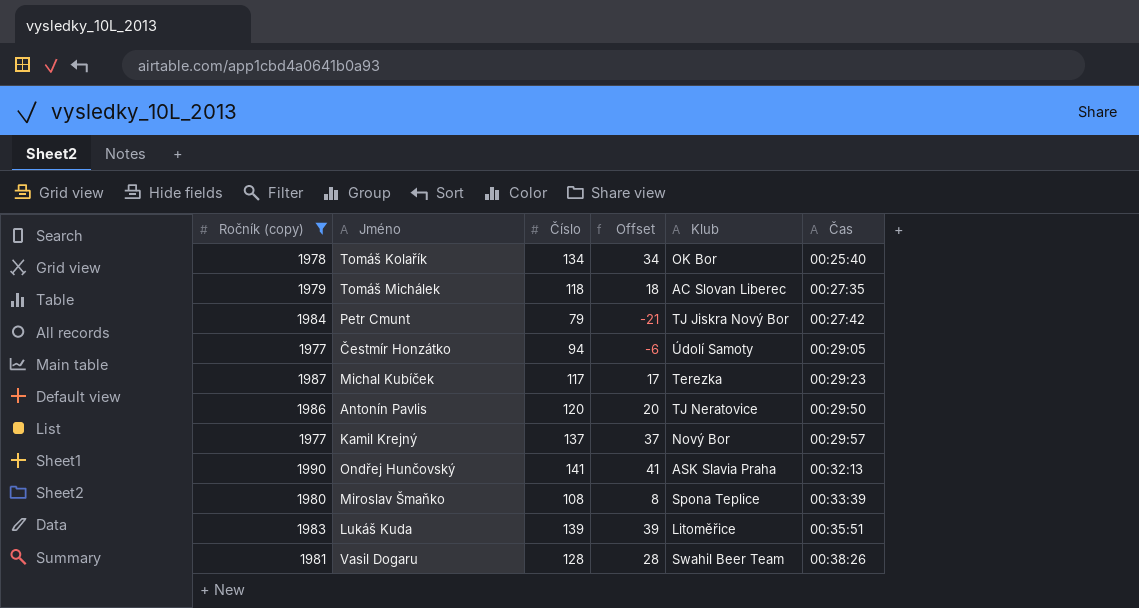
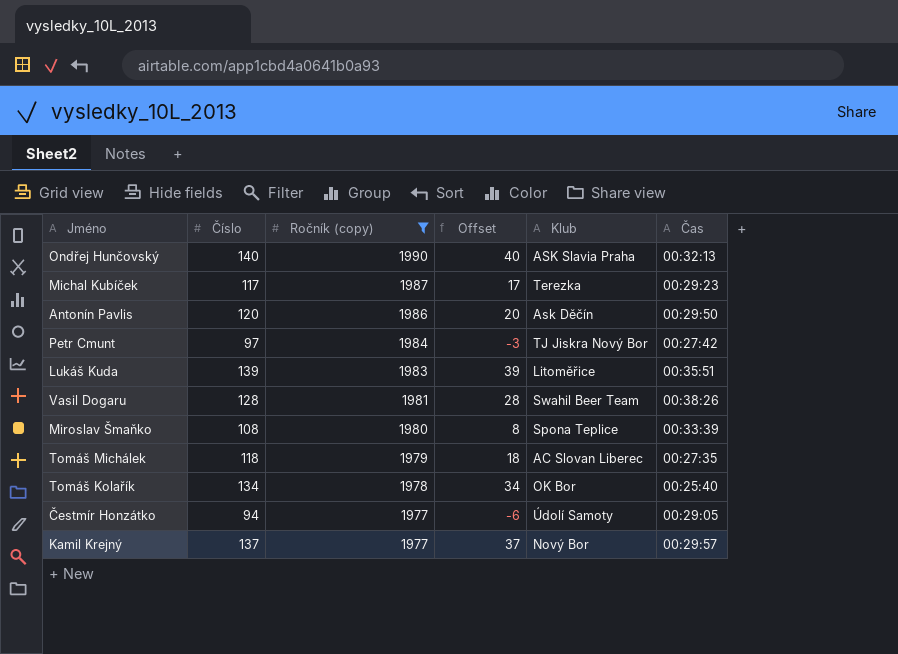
row order: Čas ascending -> Ročník (copy) descending
column Ročník (copy) | position: 1 -> 3
Ondřej Hunčovský | Číslo: 141 -> 140
Ondřej Hunčovský | Offset: 41 -> 40
Antonín Pavlis | Klub: TJ Neratovice -> Ask Děčín
Petr Cmunt | Číslo: 79 -> 97
Petr Cmunt | Offset: -21 -> -3

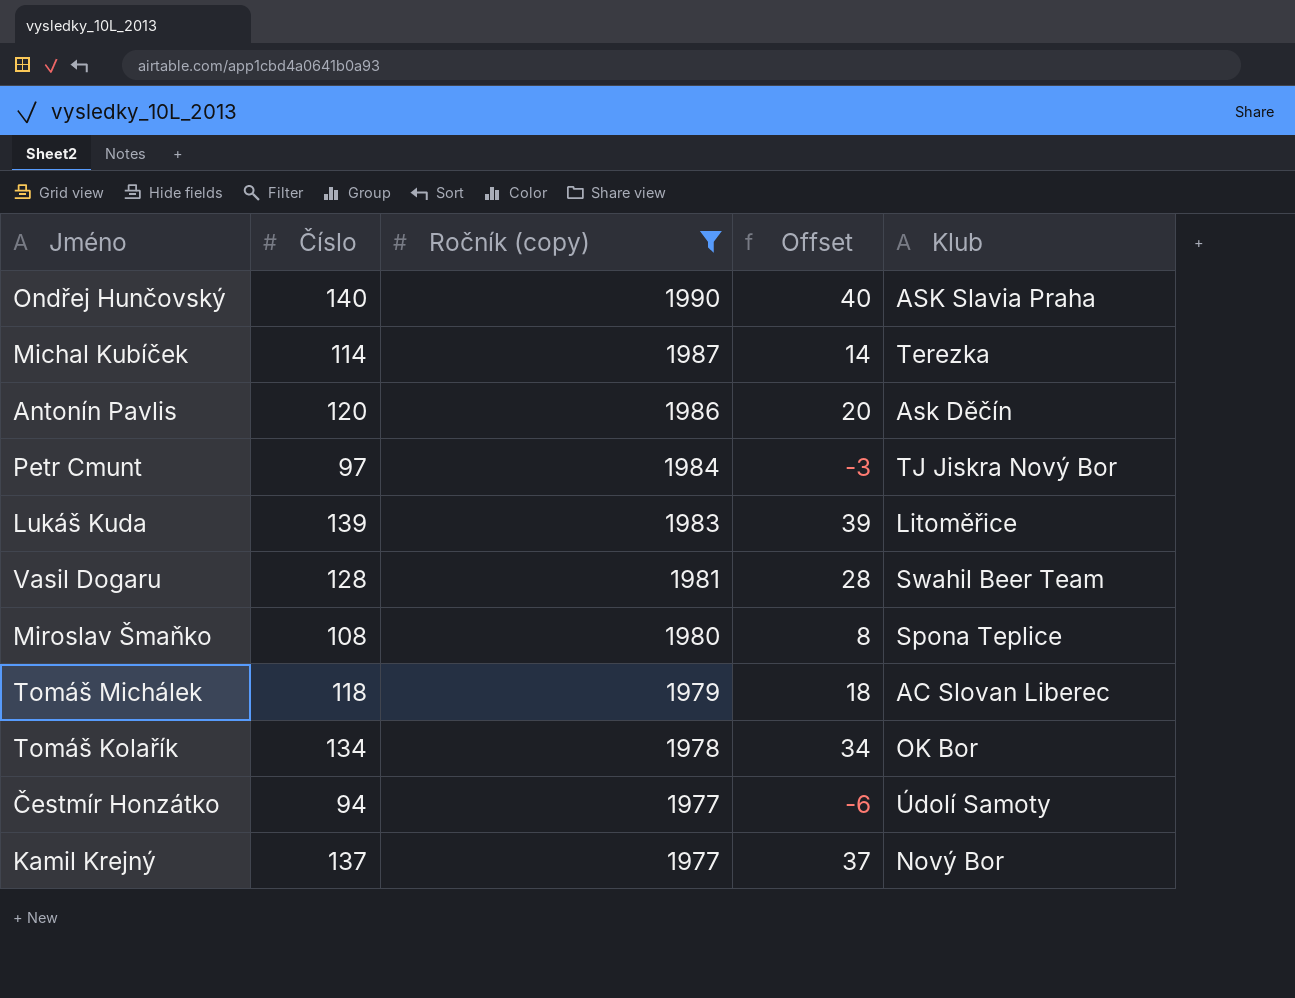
column Čas | position: 6 -> none
Michal Kubíček | Číslo: 117 -> 114
Michal Kubíček | Offset: 17 -> 14

